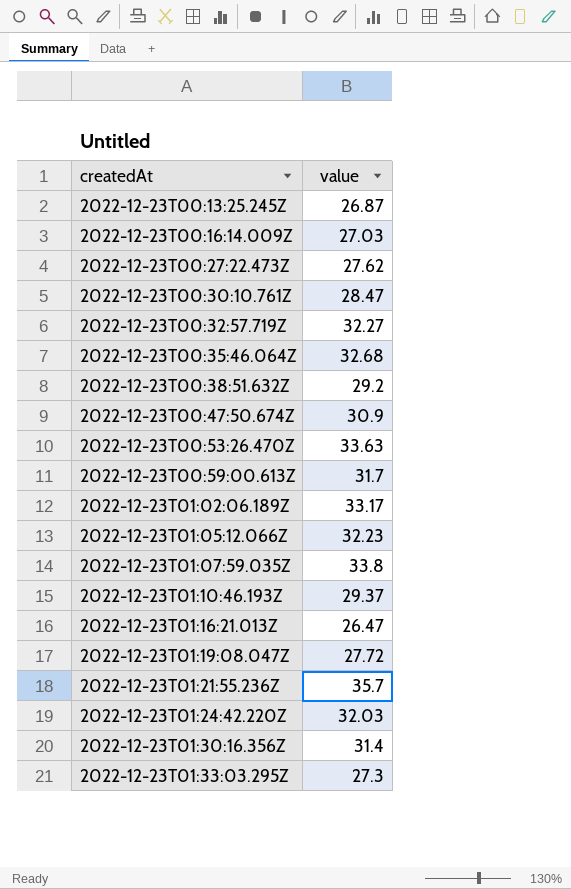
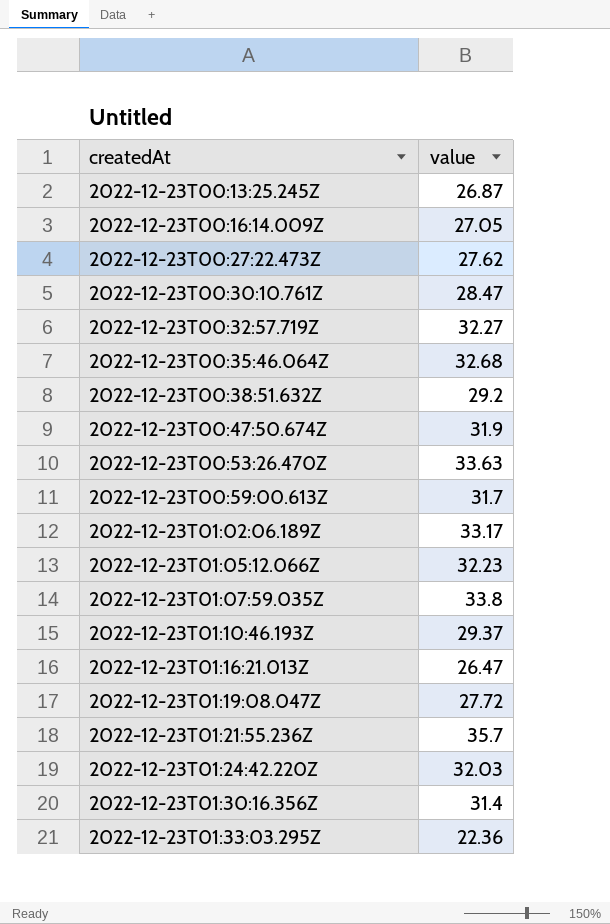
2022-12-23T00:16:14.009Z | value: 27.03 -> 27.05
2022-12-23T00:47:50.674Z | value: 30.9 -> 31.9
2022-12-23T01:33:03.295Z | value: 27.3 -> 22.36

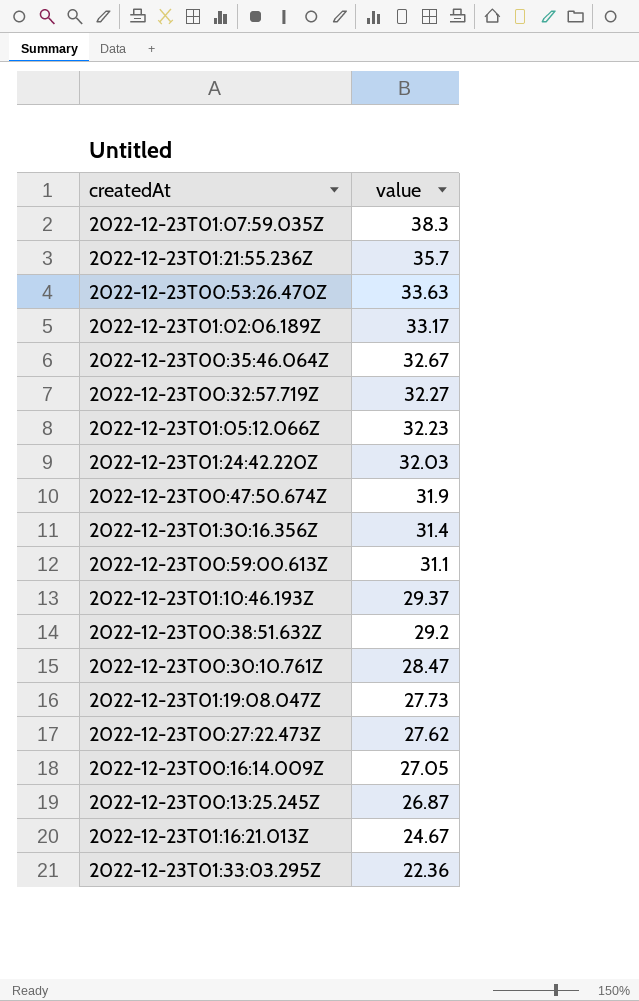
row order: createdAt ascending -> value descending
2022-12-23T01:07:59.035Z | value: 33.8 -> 38.3
2022-12-23T00:35:46.064Z | value: 32.68 -> 32.67
2022-12-23T00:59:00.613Z | value: 31.7 -> 31.1
2022-12-23T01:19:08.047Z | value: 27.72 -> 27.73
2022-12-23T01:16:21.013Z | value: 26.47 -> 24.67

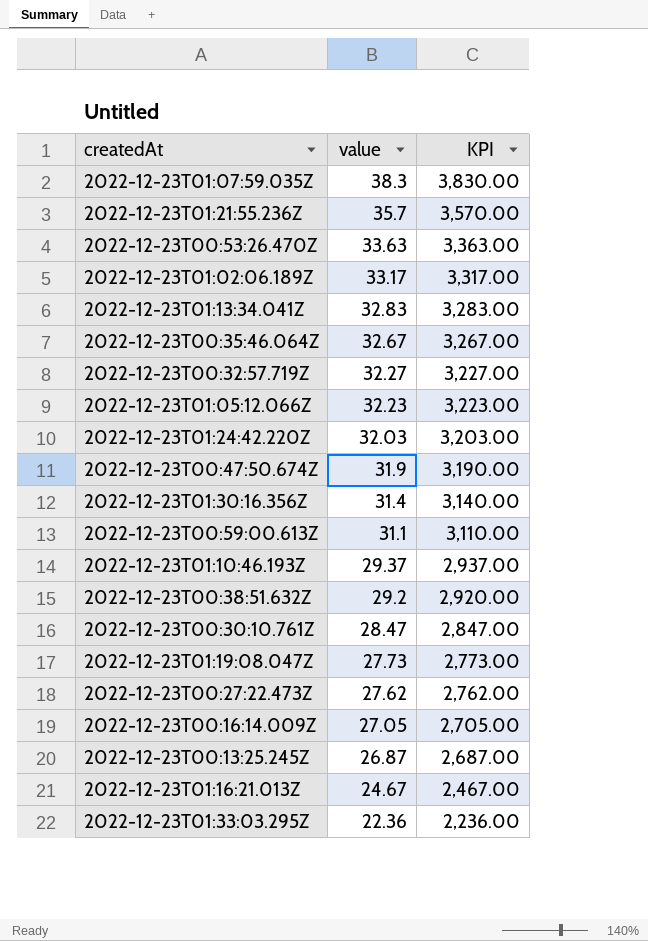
column KPI | formula: none -> [value] * 100
row 2022-12-23T01:13:34.041Z: none -> 32.83 | 3,283.00

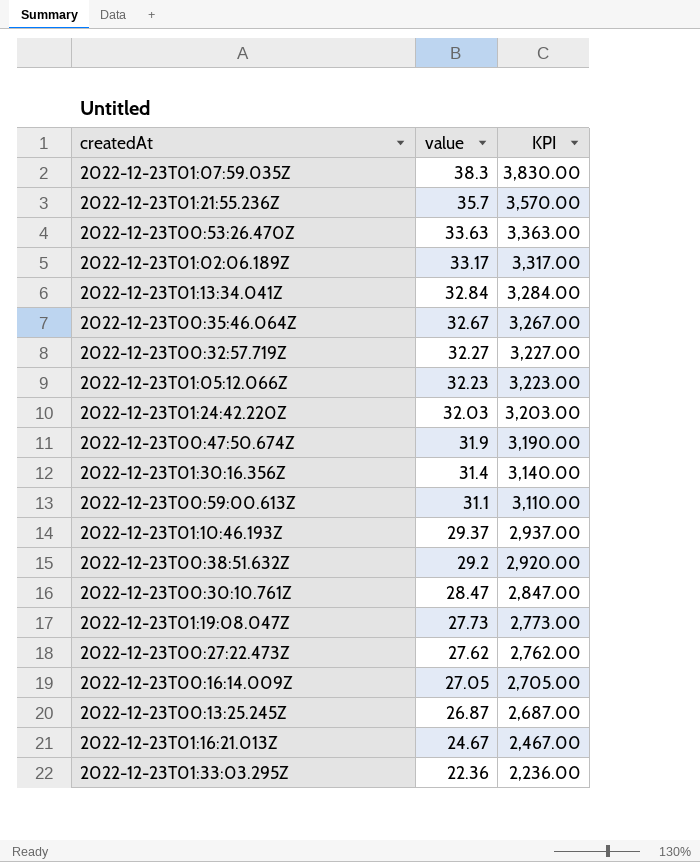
2022-12-23T01:13:34.041Z | value: 32.83 -> 32.84
2022-12-23T01:13:34.041Z | KPI: 3,283.00 -> 3,284.00

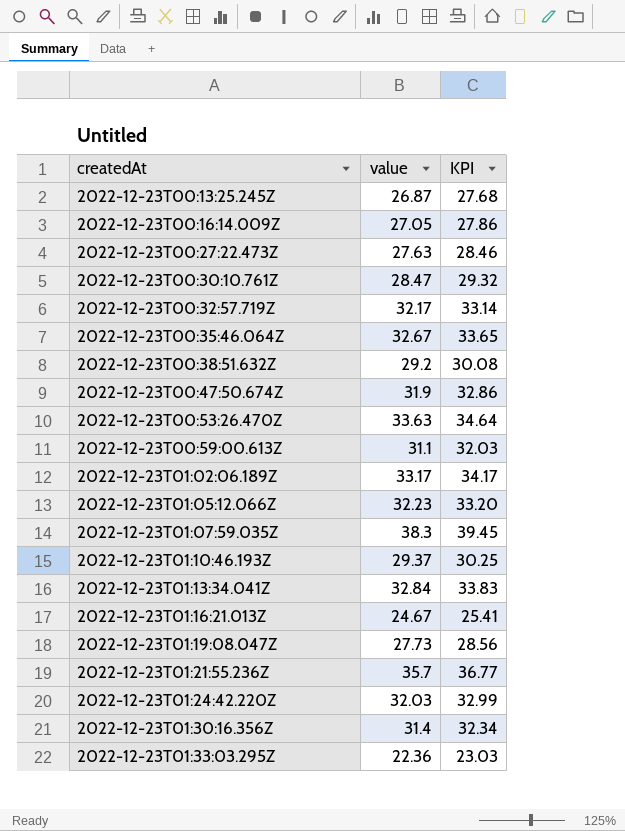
row order: value descending -> createdAt ascending
column KPI | formula: [value] * 100 -> [value] * 1.03
2022-12-23T00:27:22.473Z | value: 27.62 -> 27.63
2022-12-23T00:32:57.719Z | value: 32.27 -> 32.17

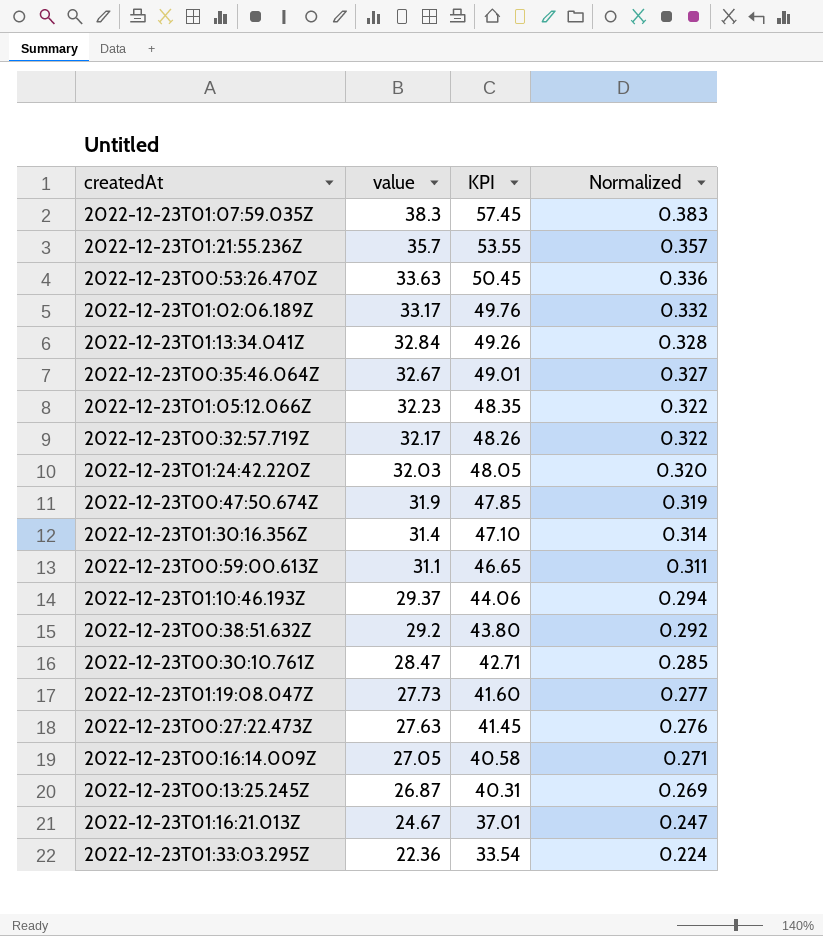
row order: createdAt ascending -> value descending
column KPI | formula: [value] * 1.03 -> [value] * 1.5
column Normalized | formula: none -> [value] * 0.01

